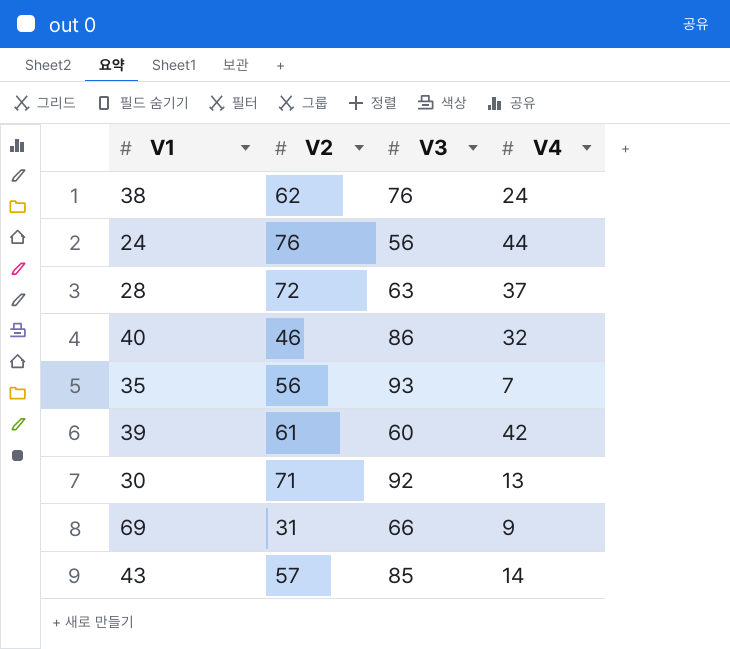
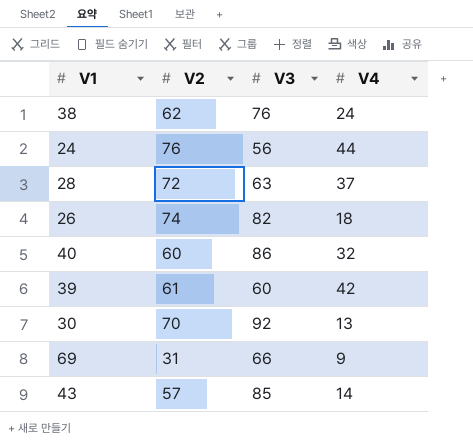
row 35: 56 | 93 | 7 -> none
row 26: none -> 74 | 82 | 18
40 | V2: 46 -> 60
30 | V2: 71 -> 70

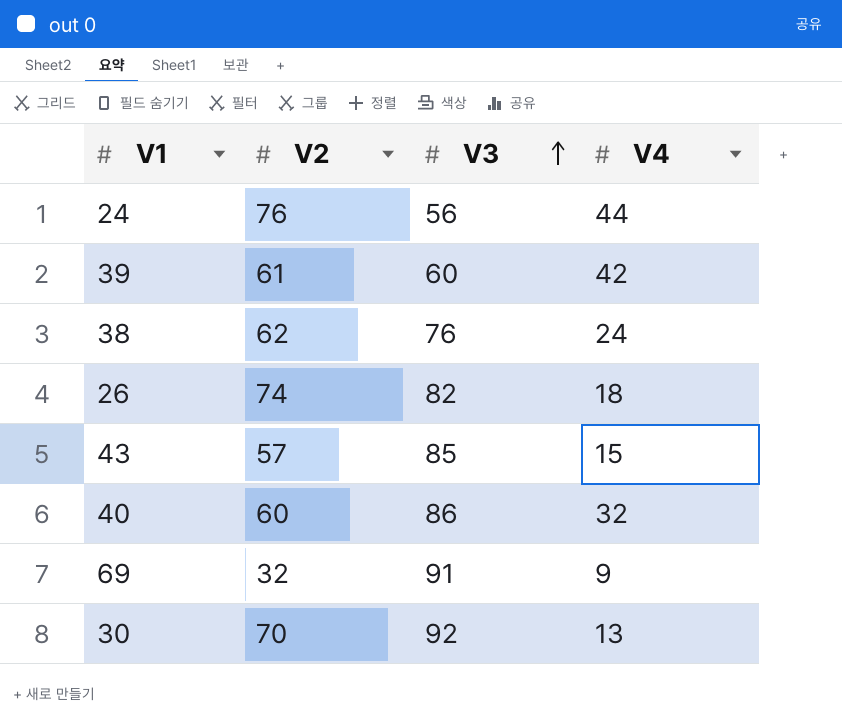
row order: none -> V3 ascending
row 28: 72 | 63 | 37 -> none
43 | V4: 14 -> 15
69 | V2: 31 -> 32
69 | V3: 66 -> 91

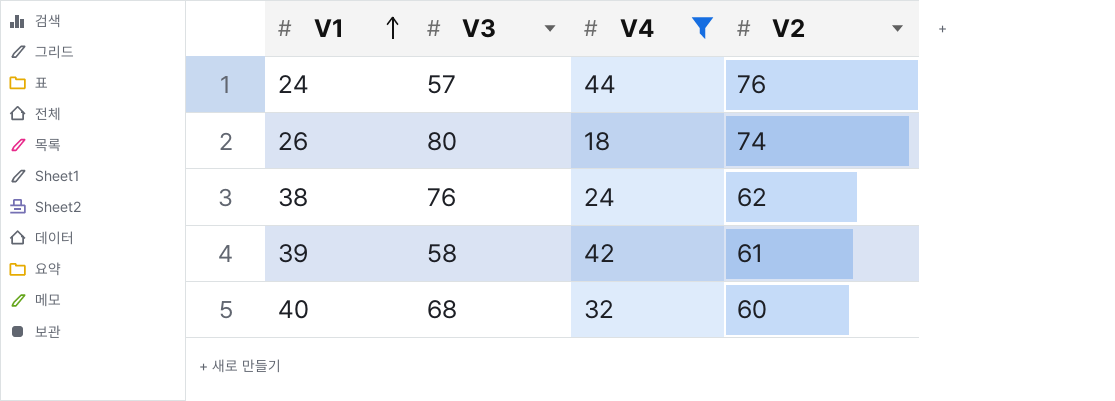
filter: none -> V4 >= 18
row order: V3 ascending -> V1 ascending
column V2 | position: 2 -> 4
24 | V3: 56 -> 57
26 | V3: 82 -> 80
39 | V3: 60 -> 58
40 | V3: 86 -> 68

